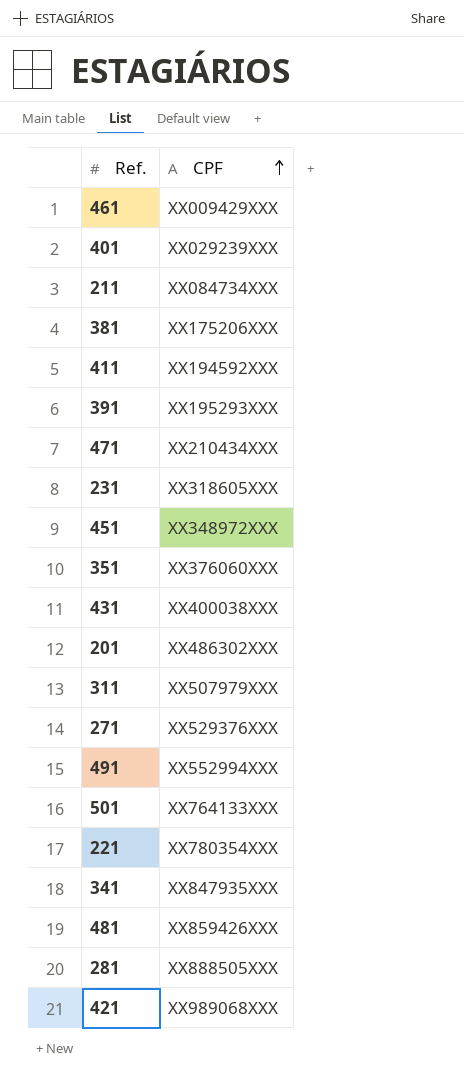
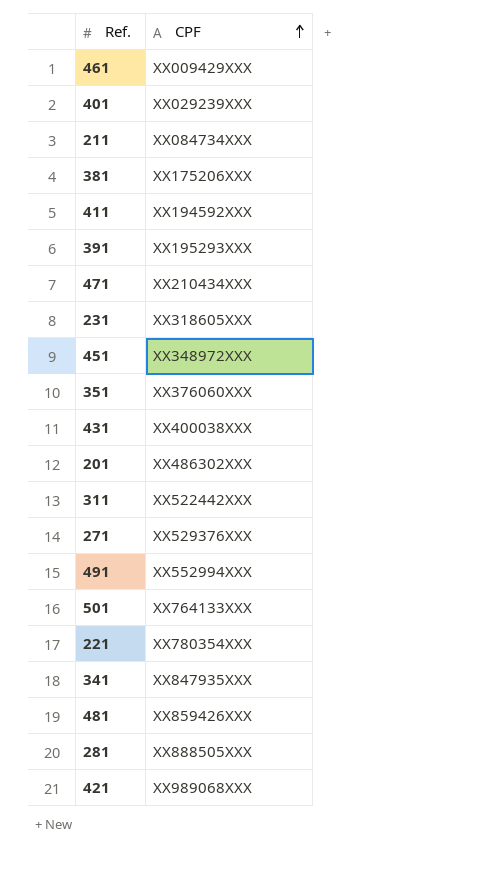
311 | CPF: XX507979XXX -> XX522442XXX

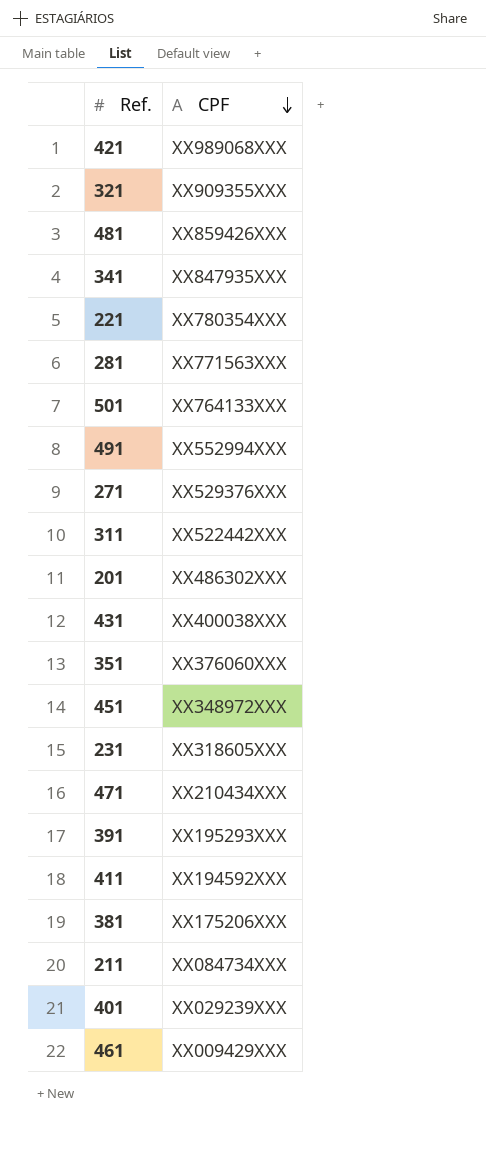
row order: CPF ascending -> CPF descending
row 321: none -> XX909355XXX
281 | CPF: XX888505XXX -> XX771563XXX

